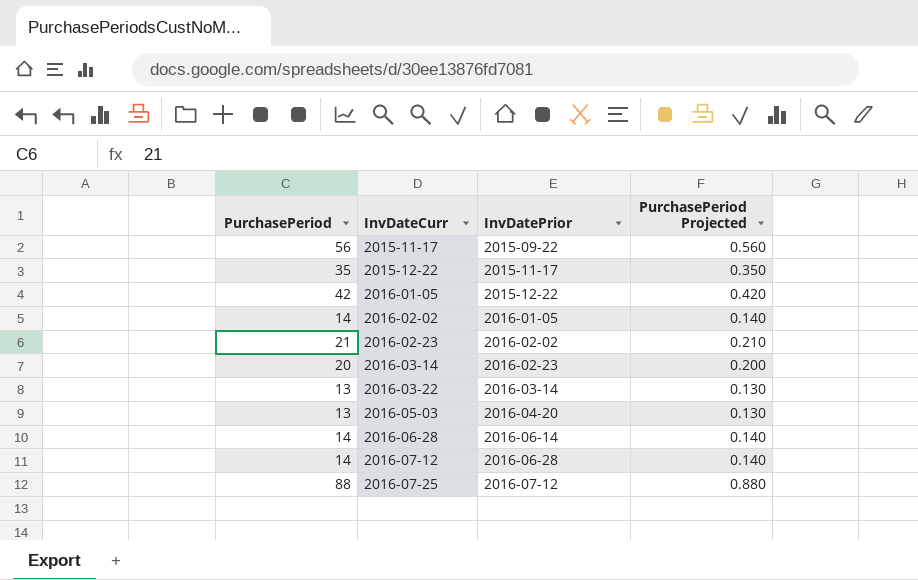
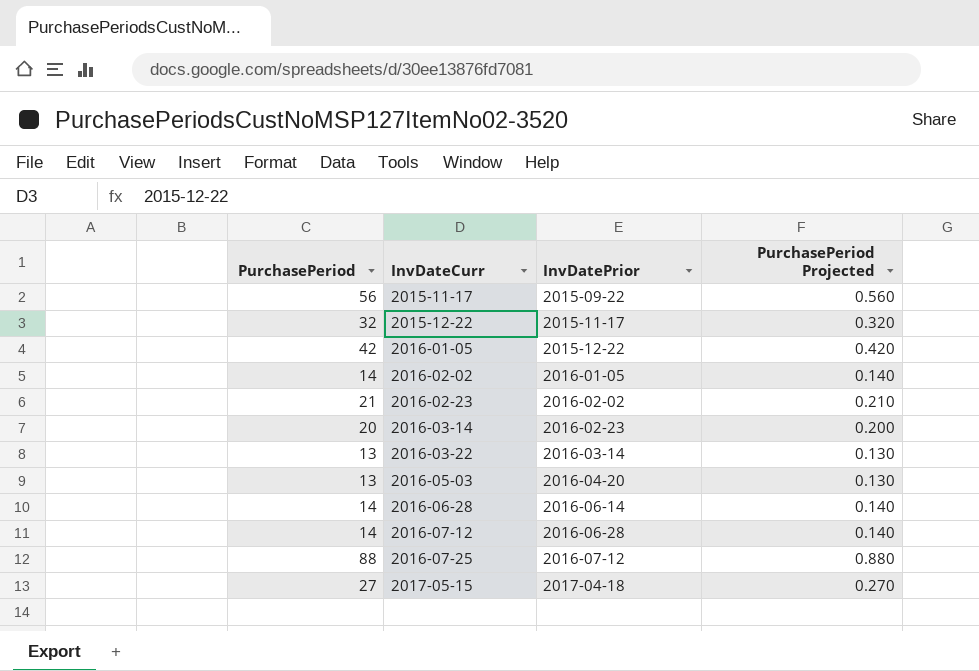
2015-12-22 | PurchasePeriod: 35 -> 32
2015-12-22 | PurchasePeriod Projected: 0.350 -> 0.320
row 2017-05-15: none -> 27 | 2017-04-18 | 0.270

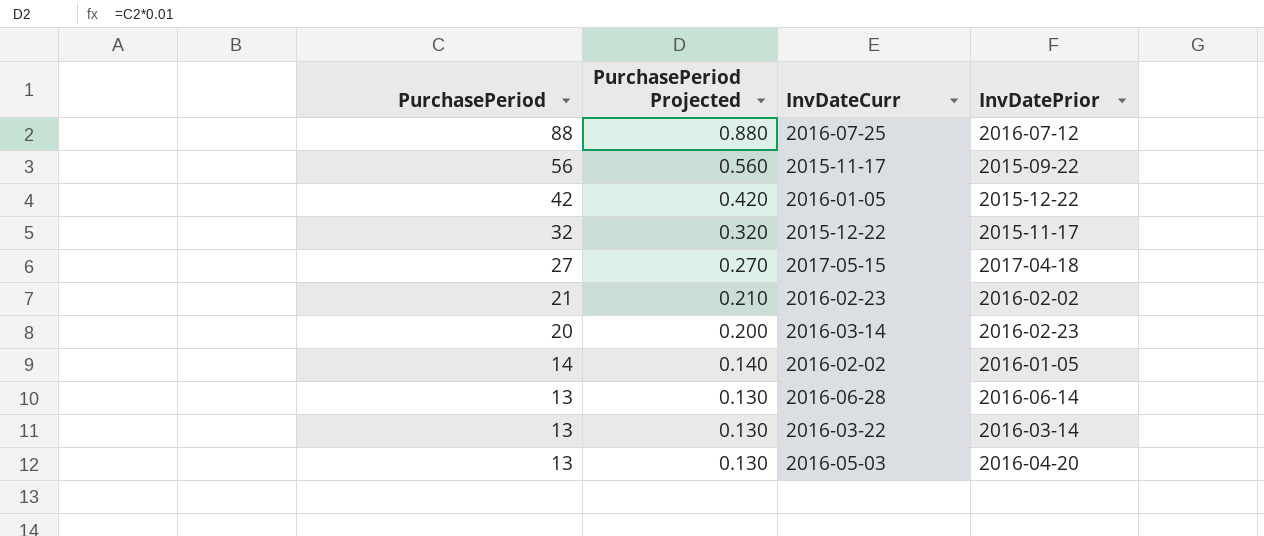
row order: InvDateCurr ascending -> PurchasePeriod descending
column PurchasePeriod Projected | position: 4 -> 2
row 2016-07-12: 14 | 2016-06-28 | 0.140 -> none
2016-06-28 | PurchasePeriod: 14 -> 13
2016-06-28 | PurchasePeriod Projected: 0.140 -> 0.130

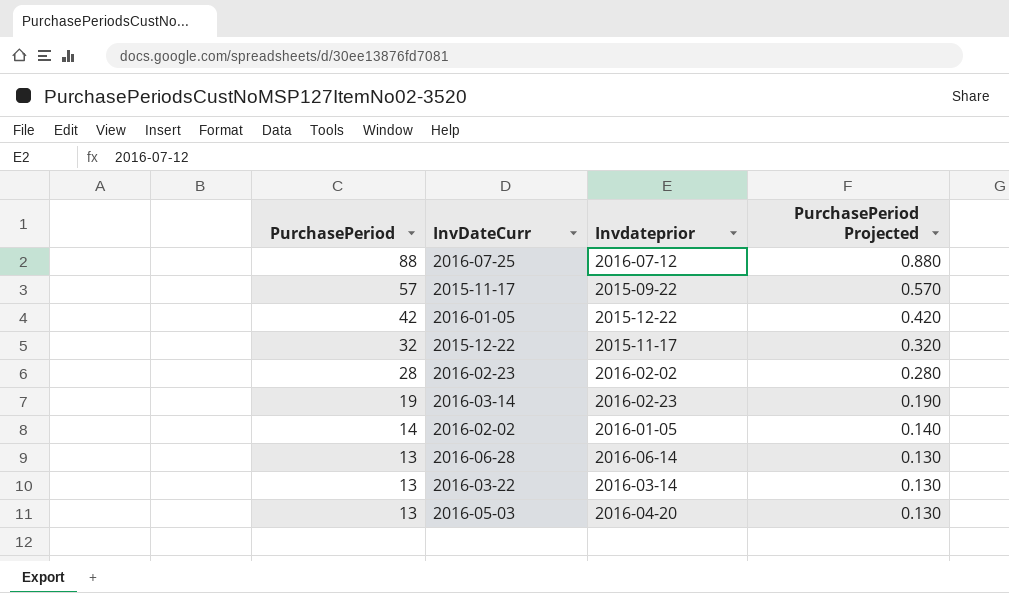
column name: InvDatePrior -> Invdateprior
column PurchasePeriod Projected | position: 2 -> 4
row 2017-05-15: 27 | 0.270 | 2017-04-18 -> none
2015-11-17 | PurchasePeriod: 56 -> 57
2015-11-17 | PurchasePeriod Projected: 0.560 -> 0.570
2016-02-23 | PurchasePeriod: 21 -> 28
2016-02-23 | PurchasePeriod Projected: 0.210 -> 0.280
2016-03-14 | PurchasePeriod: 20 -> 19
2016-03-14 | PurchasePeriod Projected: 0.200 -> 0.190

